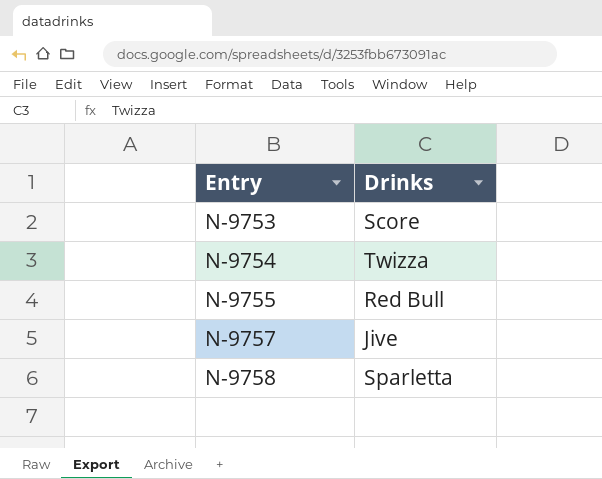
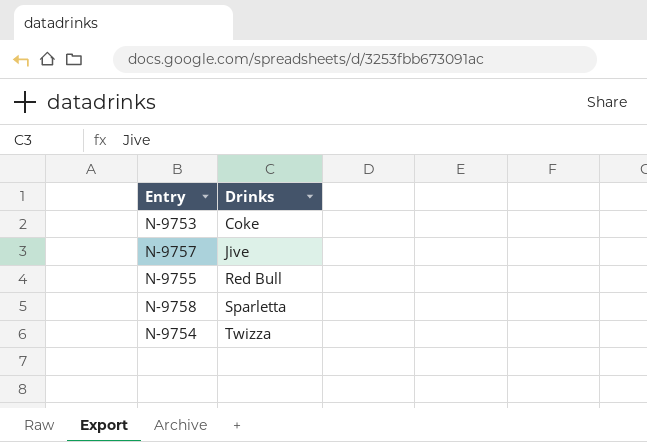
row order: Entry ascending -> Drinks ascending
N-9753 | Drinks: Score -> Coke

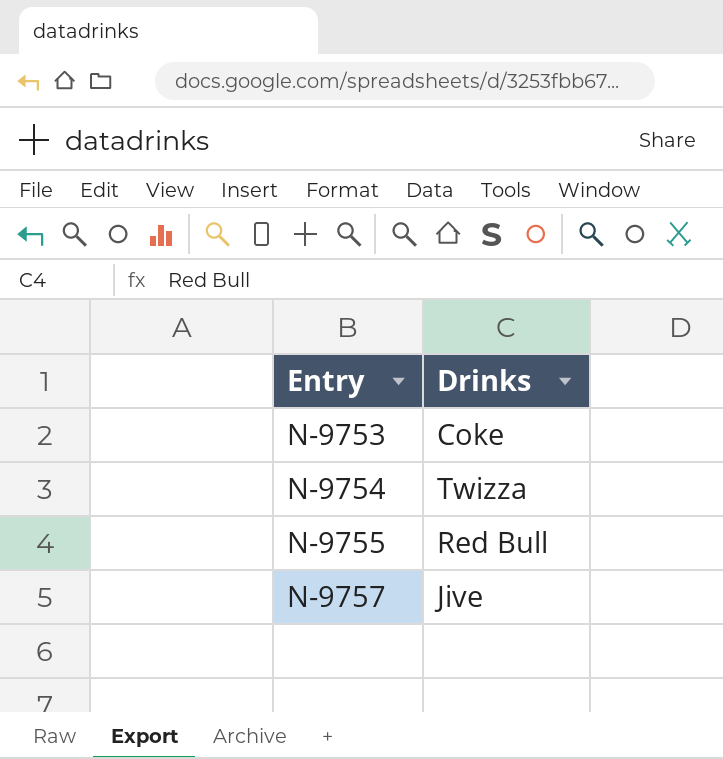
row order: Drinks ascending -> Entry ascending
row N-9758: Sparletta -> none

